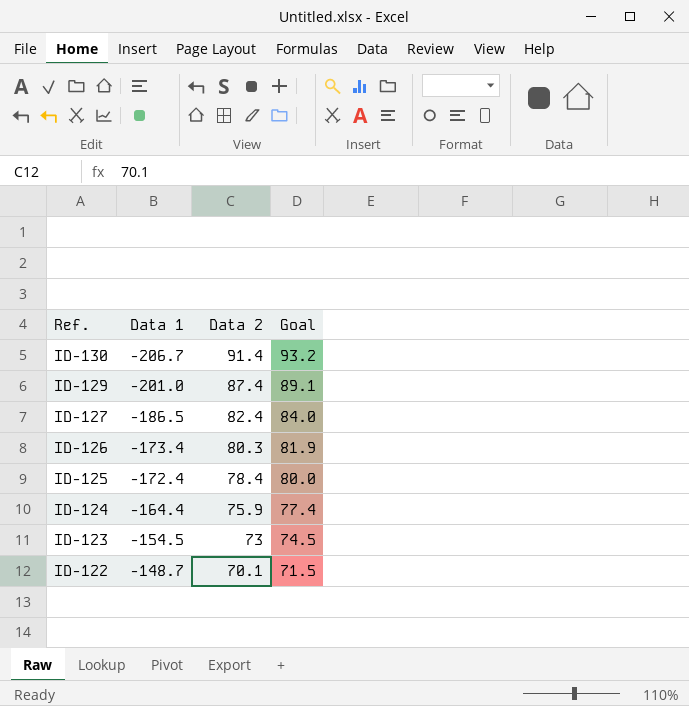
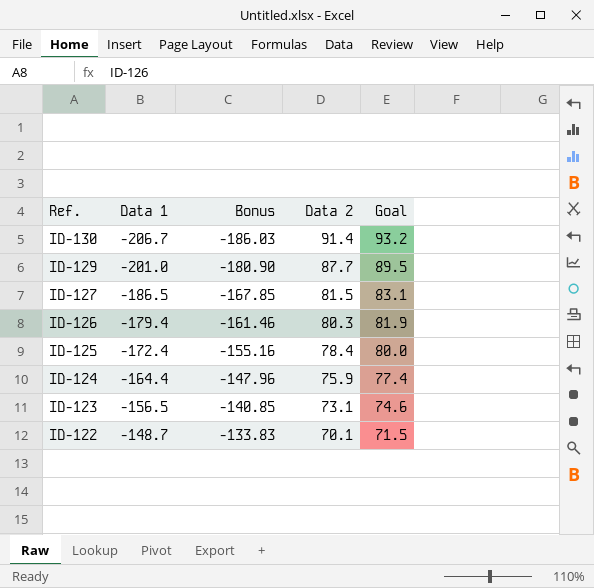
column Bonus | formula: none -> [Data 1] * 0.9
ID-129 | Data 2: 87.4 -> 87.7
ID-129 | Goal: 89.1 -> 89.5
ID-127 | Data 2: 82.4 -> 81.5
ID-127 | Goal: 84.0 -> 83.1
ID-126 | Data 1: -173.4 -> -179.4
ID-123 | Data 1: -154.5 -> -156.5
ID-123 | Data 2: 73 -> 73.1
ID-123 | Goal: 74.5 -> 74.6

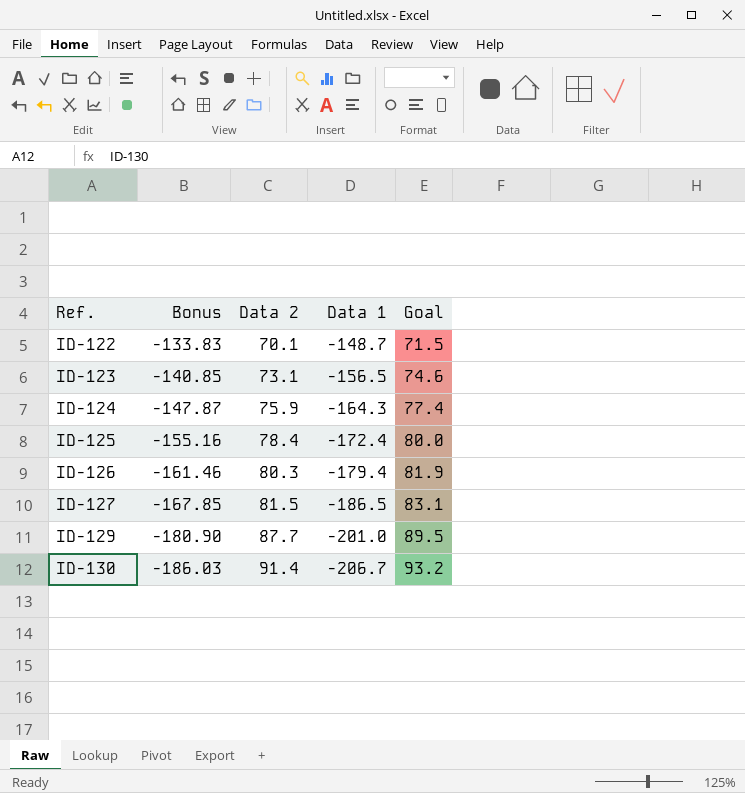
row order: Ref. descending -> Ref. ascending
column Data 1 | position: 2 -> 4
ID-124 | Bonus: -147.96 -> -147.87
ID-124 | Data 1: -164.4 -> -164.3

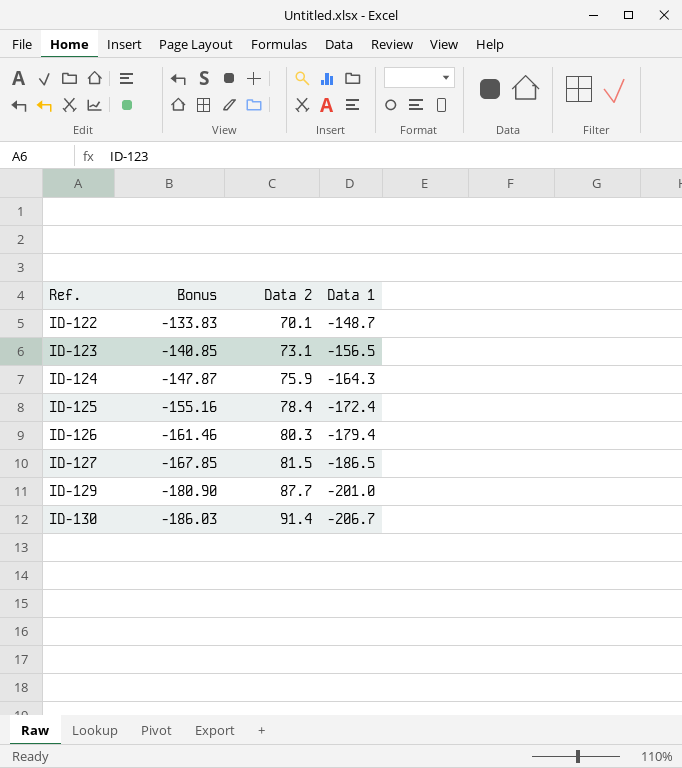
column Goal | formula: [Data 2] * 1.02 -> none

